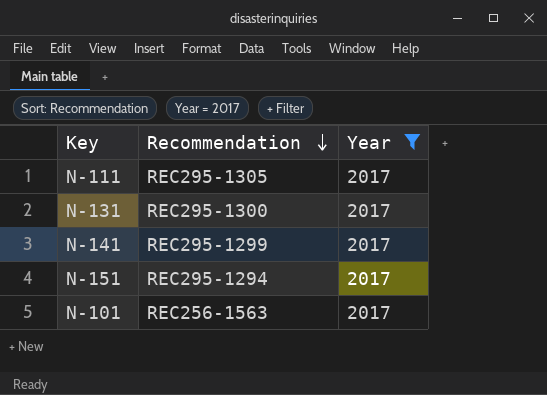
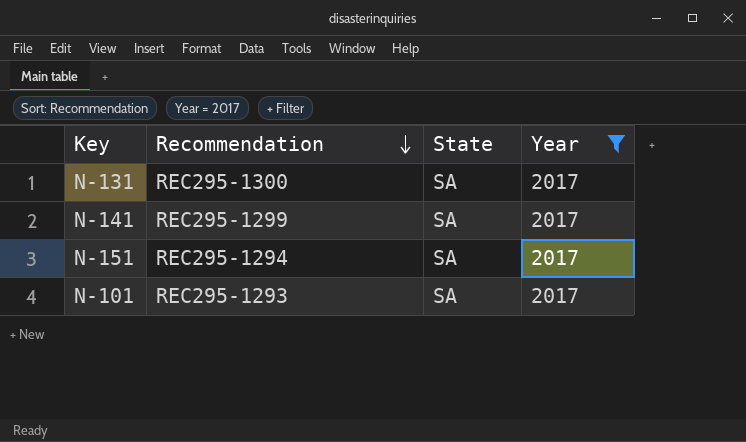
column State | position: none -> 3
row N-111: REC295-1305 | 2017 -> none
N-101 | Recommendation: REC256-1563 -> REC295-1293

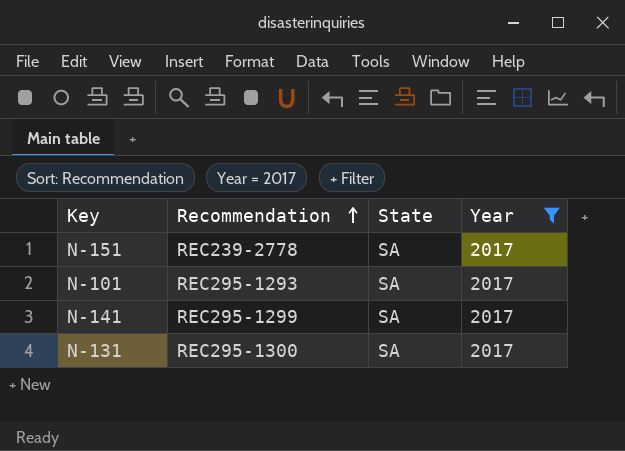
row order: Recommendation descending -> Recommendation ascending
N-151 | Recommendation: REC295-1294 -> REC239-2778

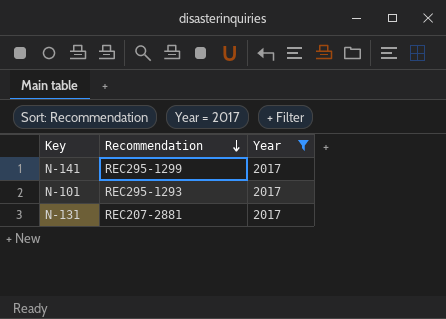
row order: Recommendation ascending -> Recommendation descending
column State | position: 3 -> none
row N-151: REC239-2778 | SA | 2017 -> none
N-131 | Recommendation: REC295-1300 -> REC207-2881

